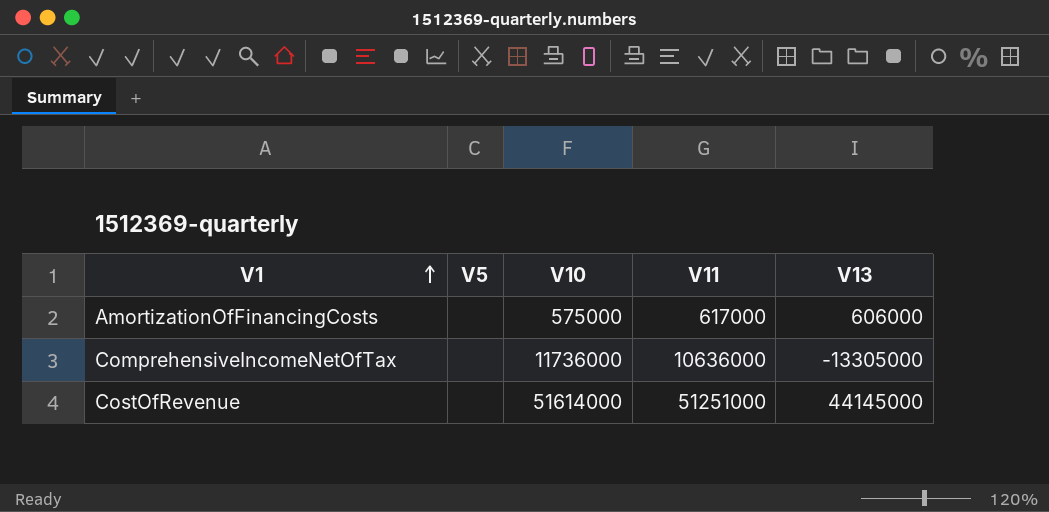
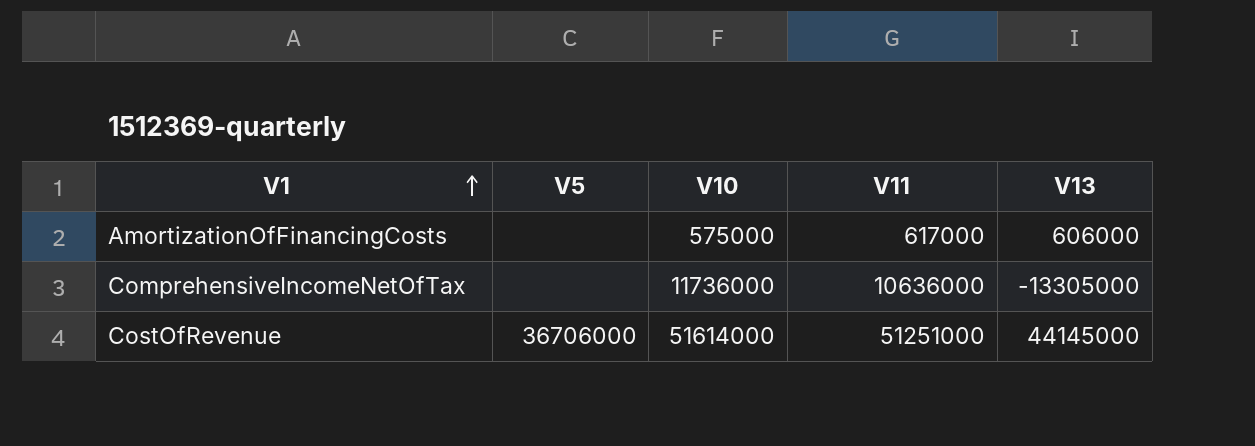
CostOfRevenue | V5: none -> 36706000

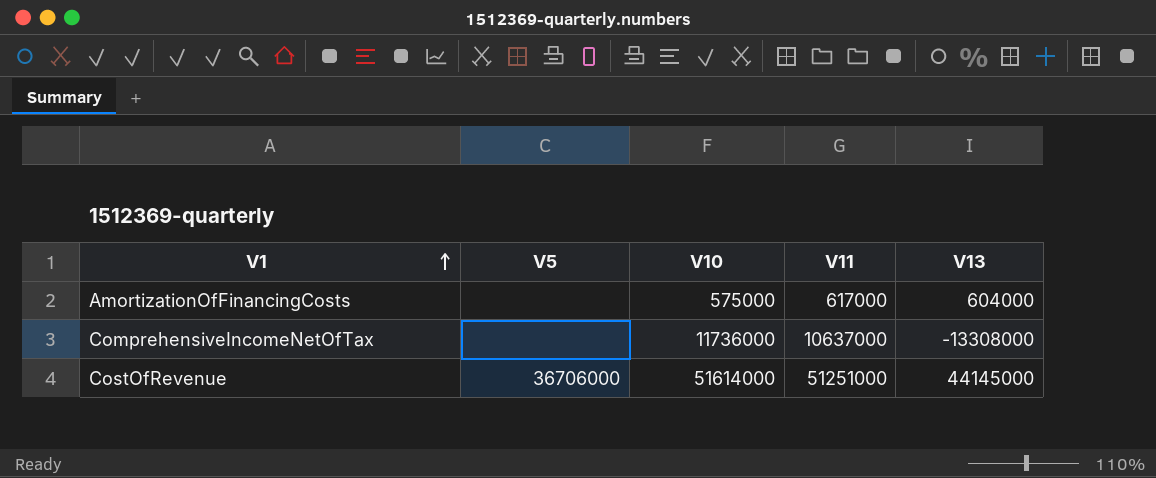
AmortizationOfFinancingCosts | V13: 606000 -> 604000
ComprehensiveIncomeNetOfTax | V11: 10636000 -> 10637000
ComprehensiveIncomeNetOfTax | V13: -13305000 -> -13308000

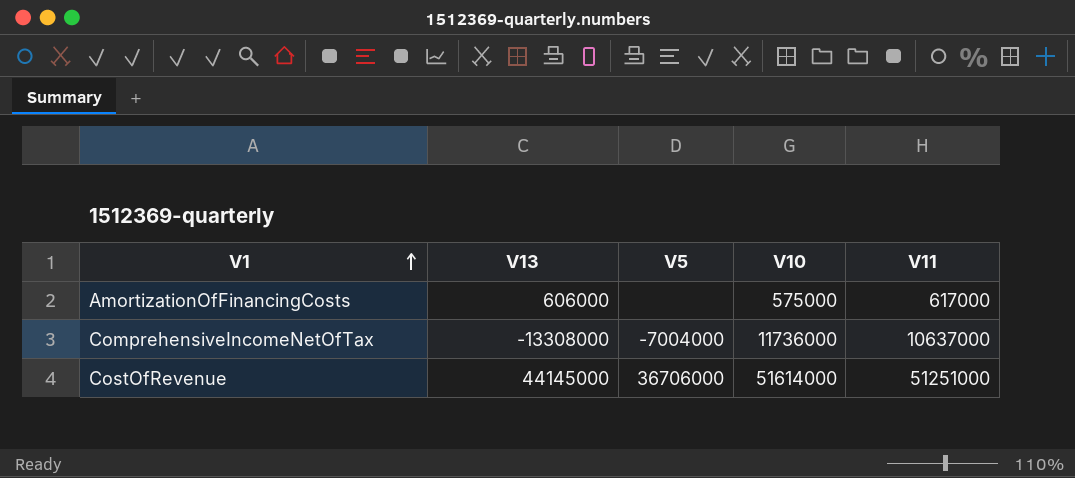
column V13 | position: 5 -> 2
AmortizationOfFinancingCosts | V13: 604000 -> 606000
ComprehensiveIncomeNetOfTax | V5: none -> -7004000

